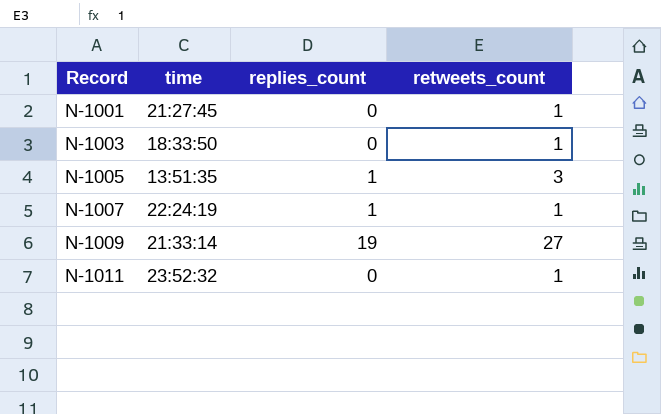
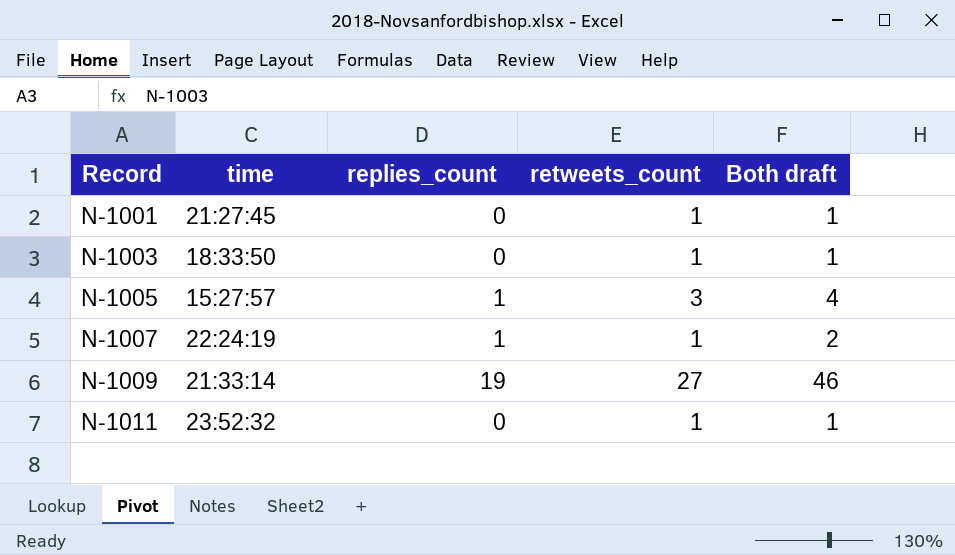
column Both draft | formula: none -> [replies_count] + [retweets_count]
N-1005 | time: 13:51:35 -> 15:27:57

